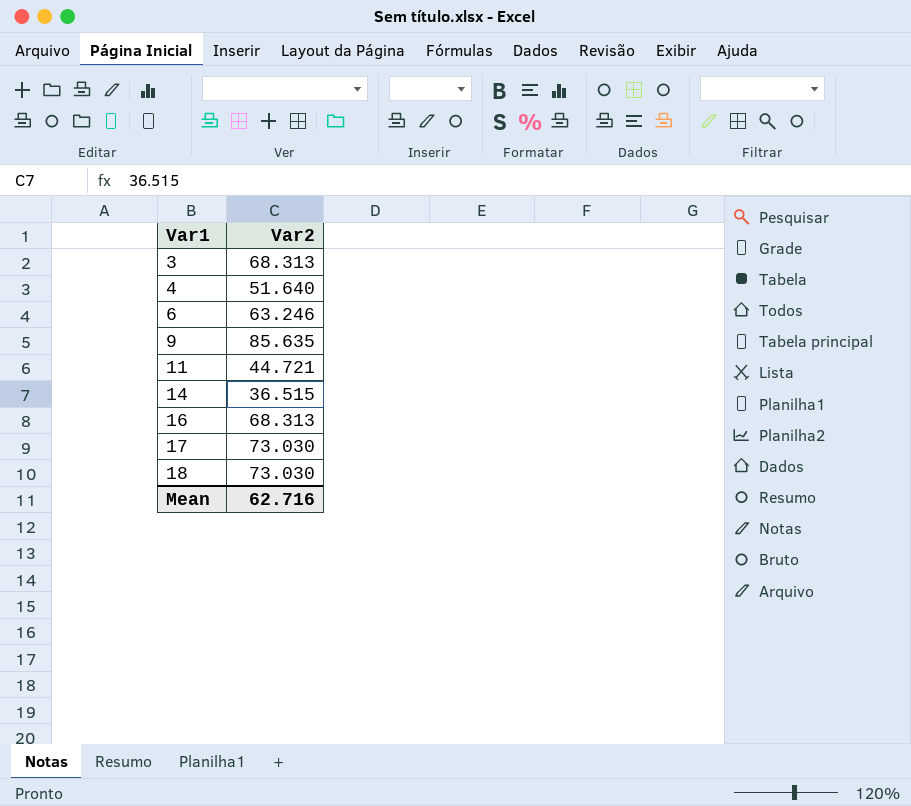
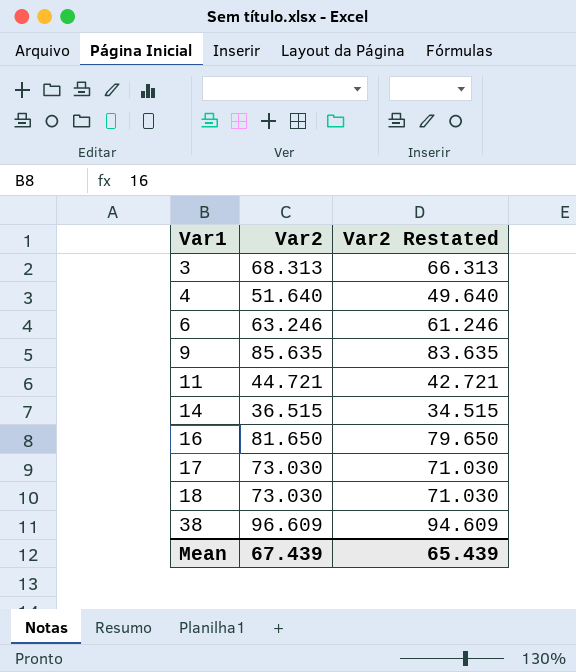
column Var2 Restated | formula: none -> [Var2] - 2
16 | Var2: 68.313 -> 81.650
row 38: none -> 96.609 | 94.609
Mean | Var2: 62.716 -> 67.439

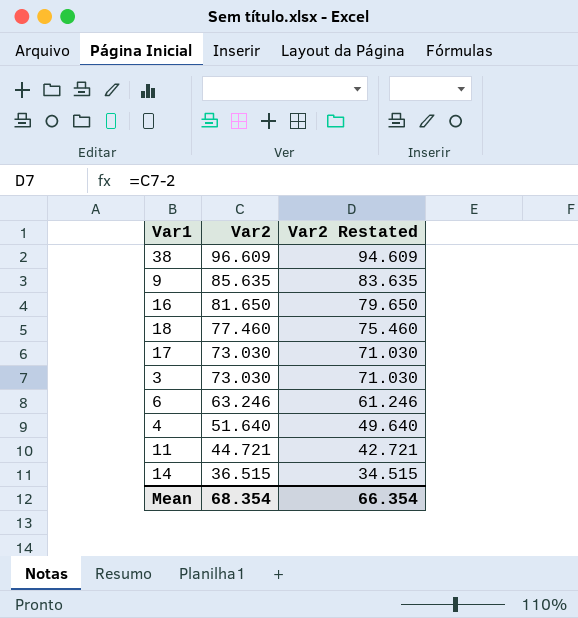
row order: Var1 ascending -> Var2 descending
18 | Var2: 73.030 -> 77.460
18 | Var2 Restated: 71.030 -> 75.460
3 | Var2: 68.313 -> 73.030
3 | Var2 Restated: 66.313 -> 71.030
Mean | Var2: 67.439 -> 68.354
Mean | Var2 Restated: 65.439 -> 66.354

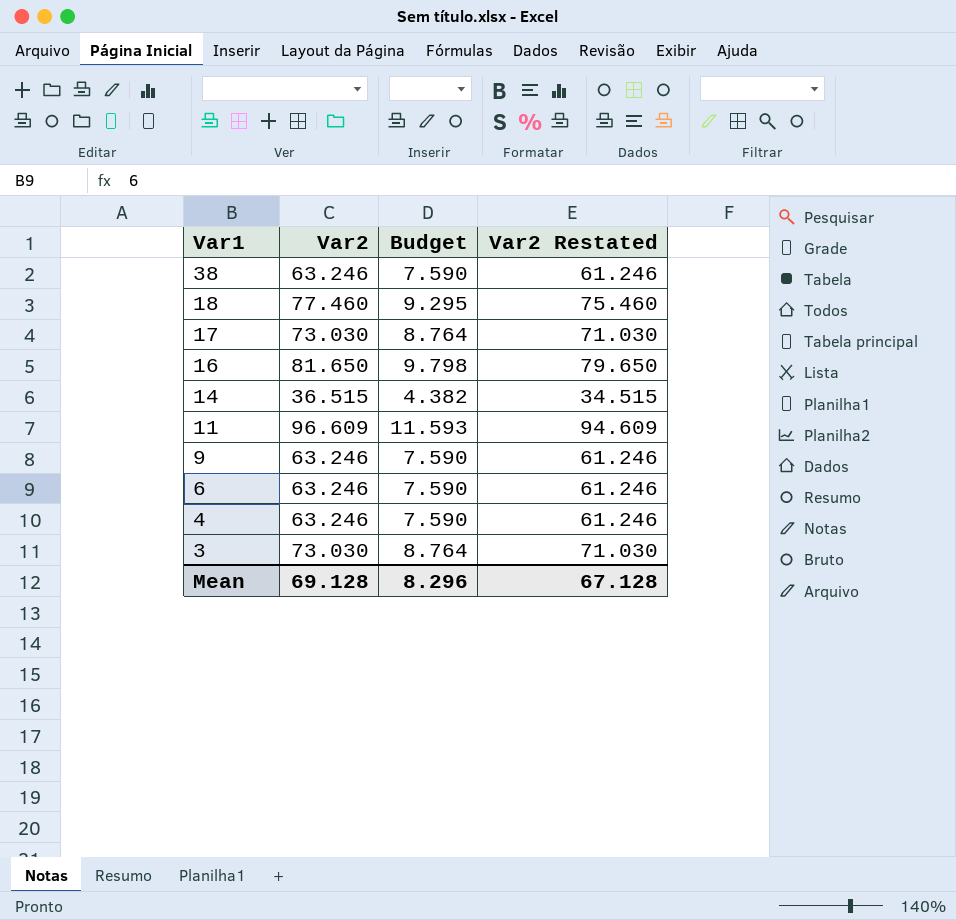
row order: Var2 descending -> Var1 descending
column Budget | formula: none -> [Var2] * 0.12
38 | Var2: 96.609 -> 63.246
38 | Var2 Restated: 94.609 -> 61.246
11 | Var2: 44.721 -> 96.609
11 | Var2 Restated: 42.721 -> 94.609
9 | Var2: 85.635 -> 63.246
9 | Var2 Restated: 83.635 -> 61.246
4 | Var2: 51.640 -> 63.246
4 | Var2 Restated: 49.640 -> 61.246
Mean | Var2: 68.354 -> 69.128
Mean | Var2 Restated: 66.354 -> 67.128

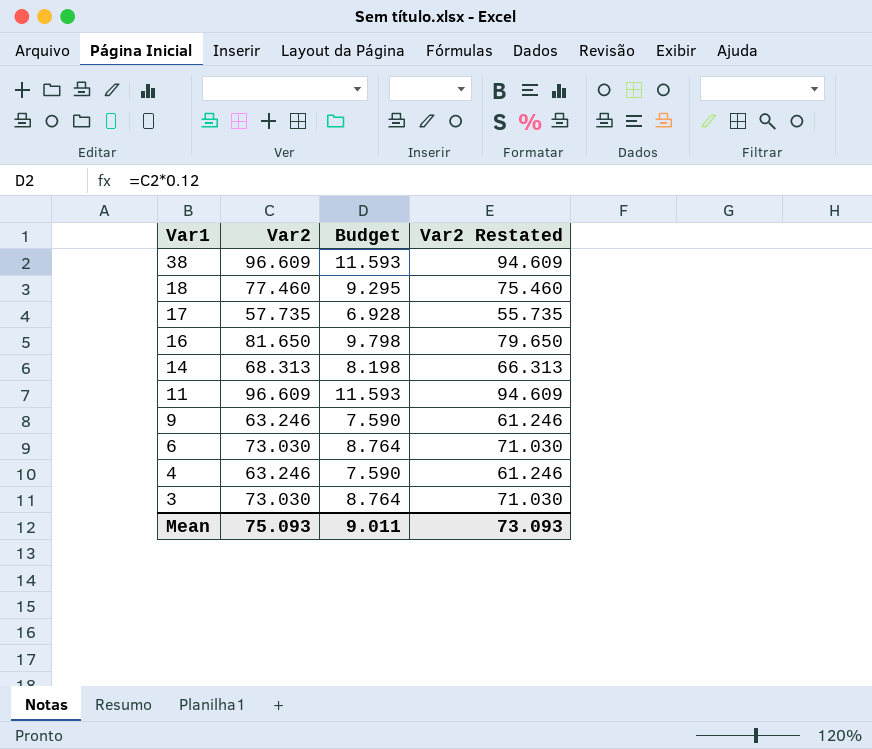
38 | Var2: 63.246 -> 96.609
38 | Budget: 7.590 -> 11.593
38 | Var2 Restated: 61.246 -> 94.609
17 | Var2: 73.030 -> 57.735
17 | Budget: 8.764 -> 6.928
17 | Var2 Restated: 71.030 -> 55.735
14 | Var2: 36.515 -> 68.313
14 | Budget: 4.382 -> 8.198
14 | Var2 Restated: 34.515 -> 66.313
6 | Var2: 63.246 -> 73.030
6 | Budget: 7.590 -> 8.764
6 | Var2 Restated: 61.246 -> 71.030
Mean | Var2: 69.128 -> 75.093
Mean | Budget: 8.296 -> 9.011
Mean | Var2 Restated: 67.128 -> 73.093

